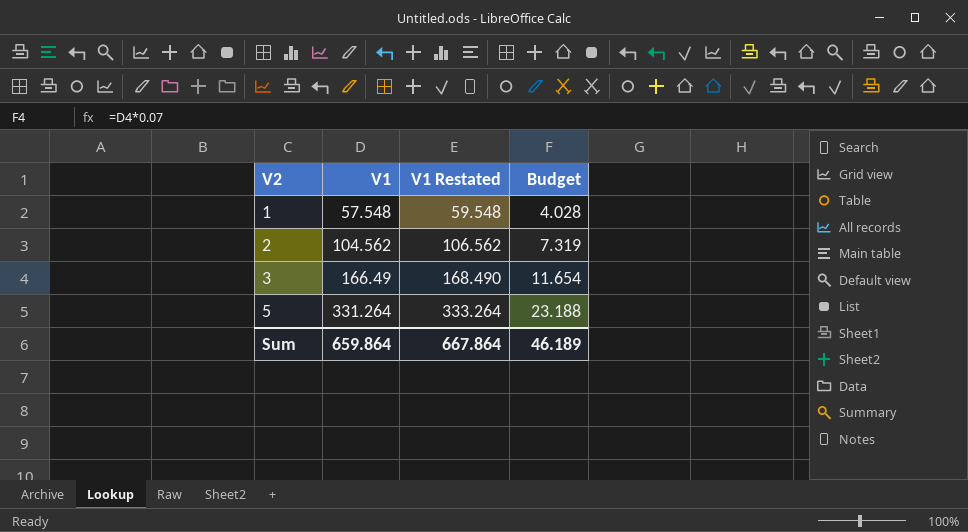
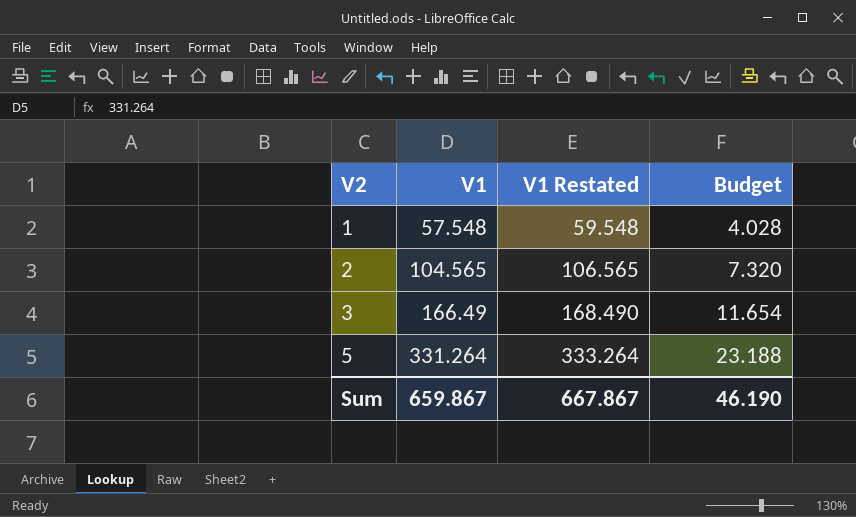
2 | V1: 104.562 -> 104.565
2 | V1 Restated: 106.562 -> 106.565
2 | Budget: 7.319 -> 7.320
Sum | V1: 659.864 -> 659.867
Sum | V1 Restated: 667.864 -> 667.867
Sum | Budget: 46.189 -> 46.190

